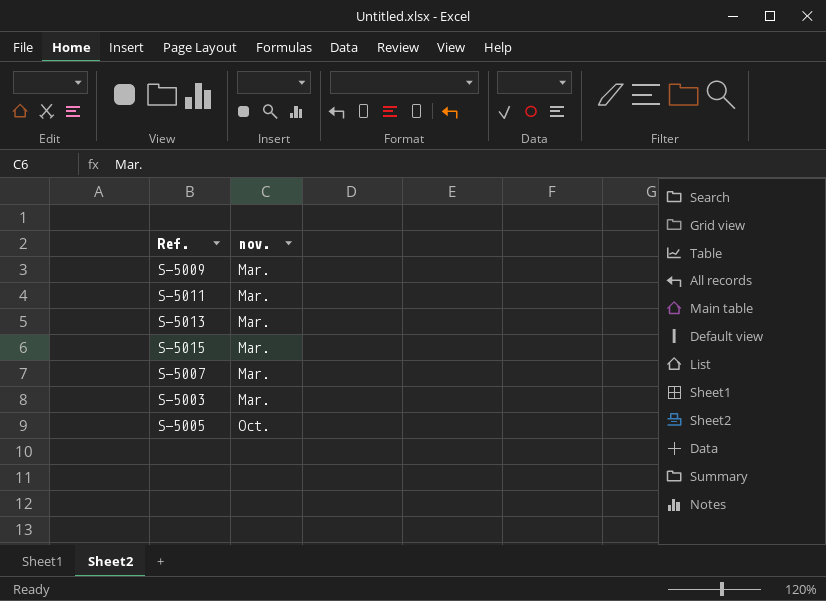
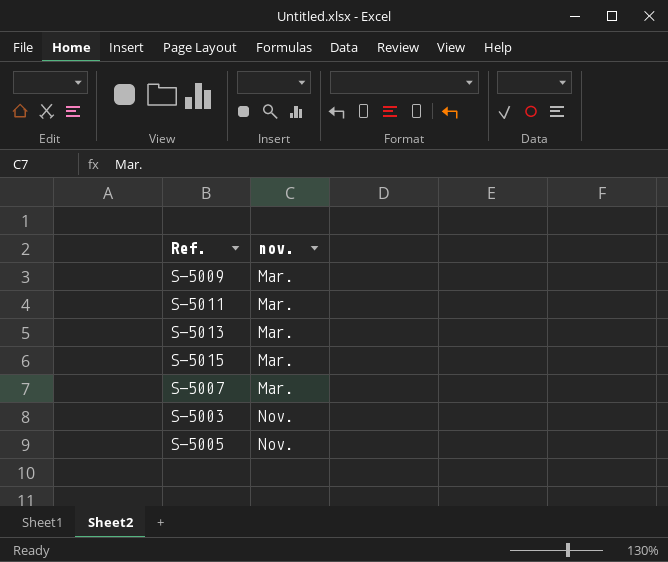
S-5003 | nov.: Mar. -> Nov.
S-5005 | nov.: Oct. -> Nov.

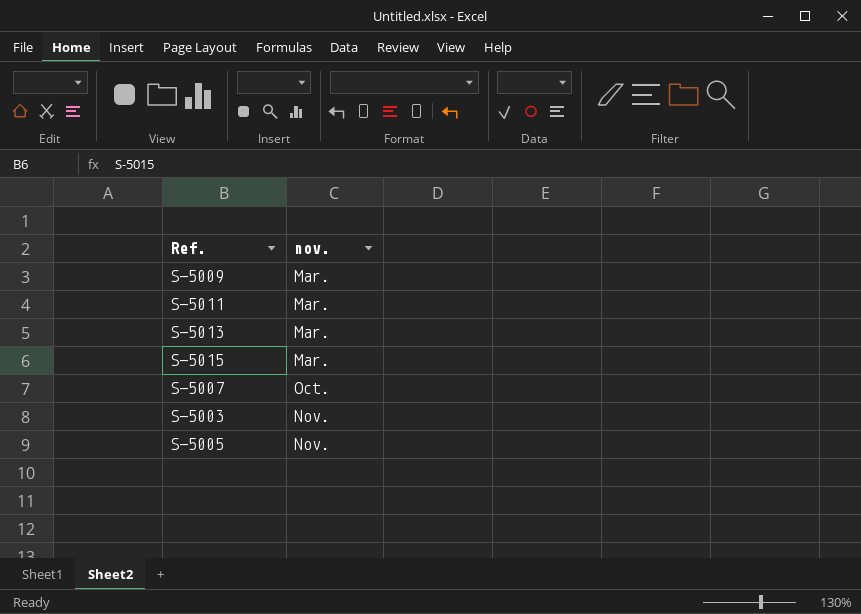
S-5007 | nov.: Mar. -> Oct.

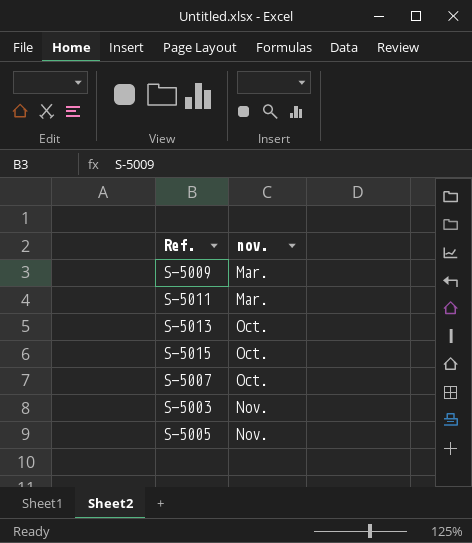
S-5013 | nov.: Mar. -> Oct.
S-5015 | nov.: Mar. -> Oct.

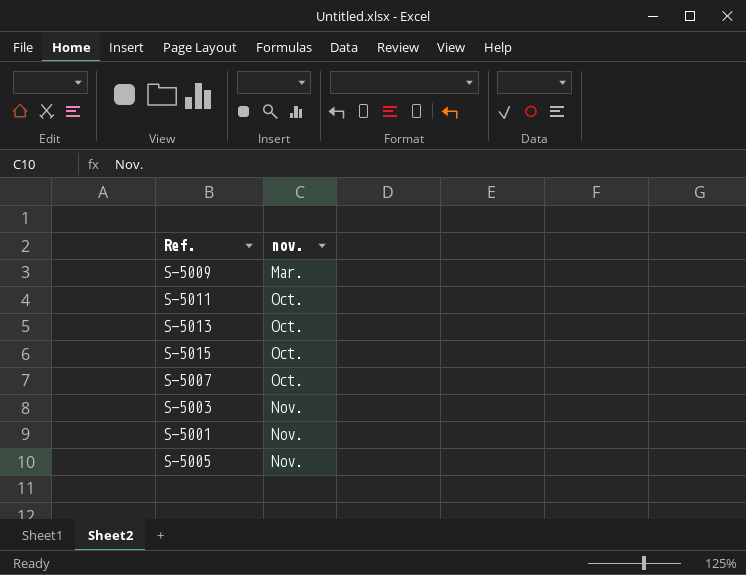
S-5011 | nov.: Mar. -> Oct.
row S-5001: none -> Nov.

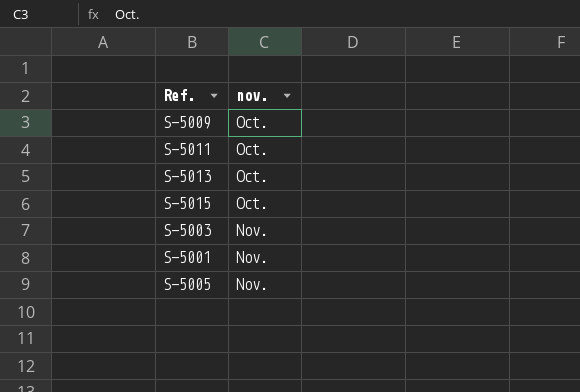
row S-5007: Oct. -> none
S-5009 | nov.: Mar. -> Oct.

